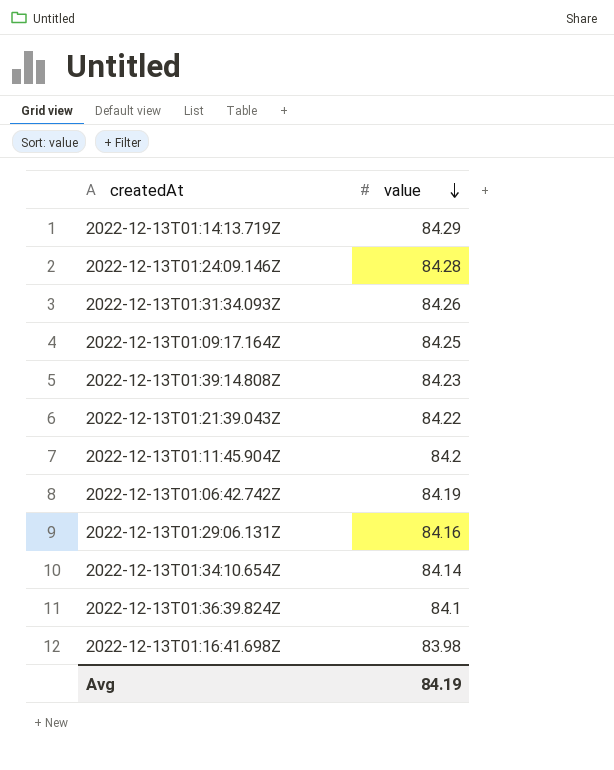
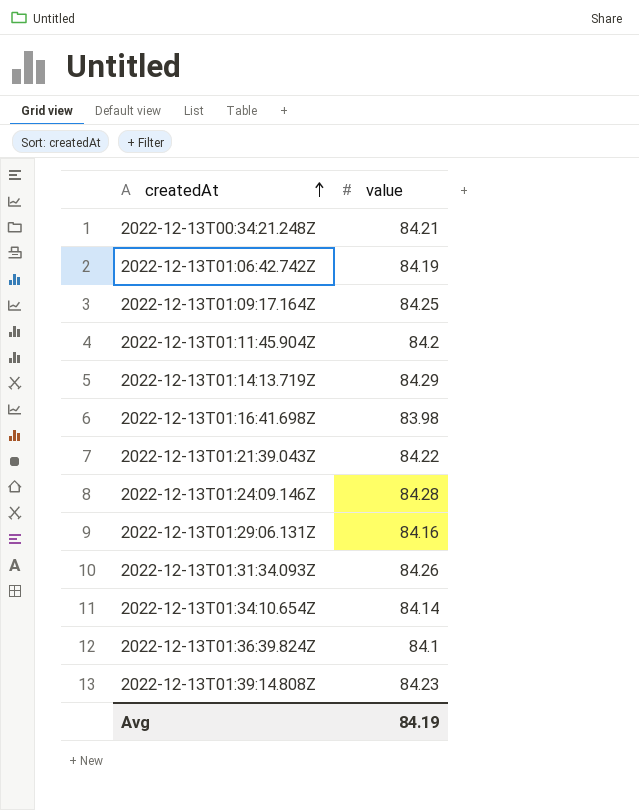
row order: value descending -> createdAt ascending
row 2022-12-13T00:34:21.248Z: none -> 84.21

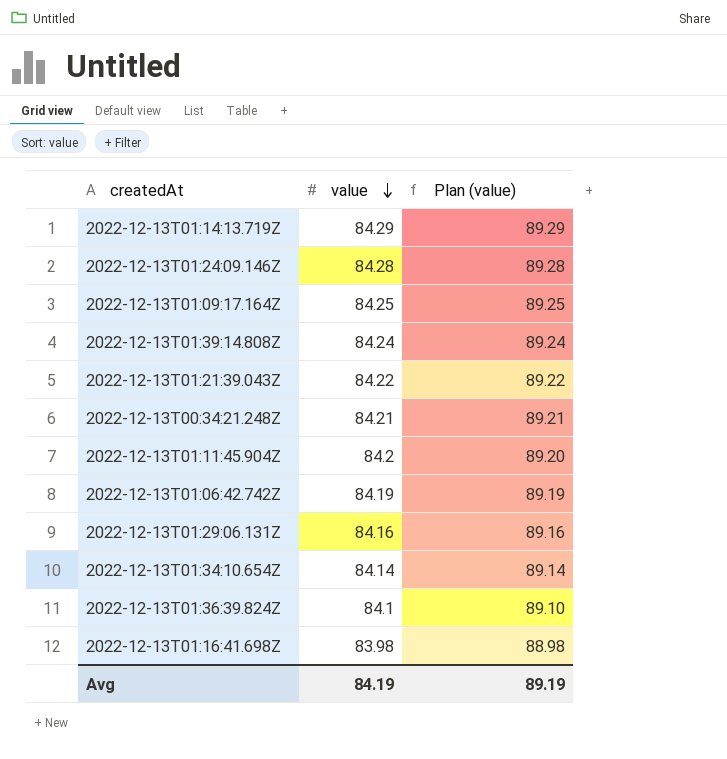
row order: createdAt ascending -> value descending
column Plan (value) | formula: none -> [value] + 5
row 2022-12-13T01:31:34.093Z: 84.26 -> none
2022-12-13T01:39:14.808Z | value: 84.23 -> 84.24

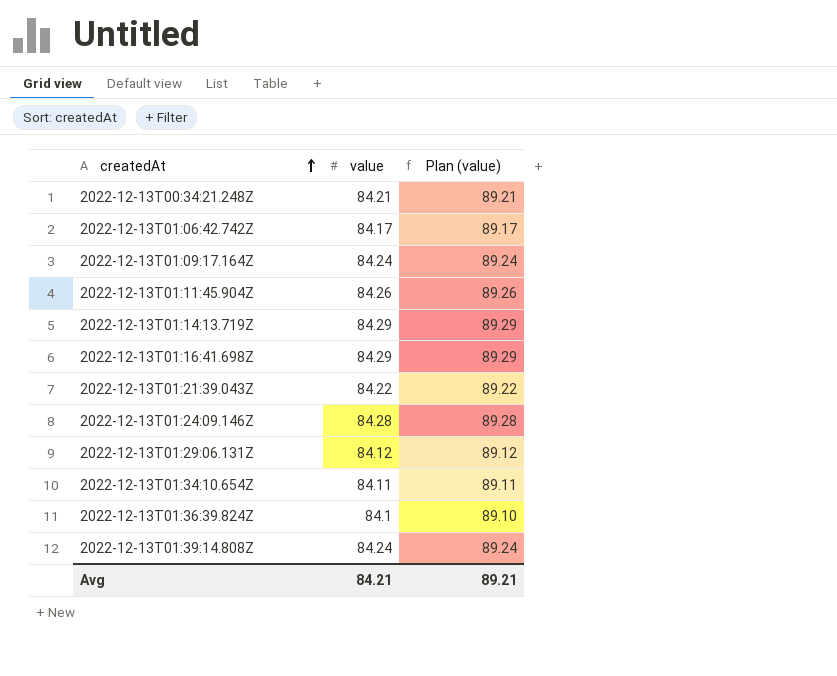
row order: value descending -> createdAt ascending
2022-12-13T01:06:42.742Z | value: 84.19 -> 84.17
2022-12-13T01:06:42.742Z | Plan (value): 89.19 -> 89.17
2022-12-13T01:09:17.164Z | value: 84.25 -> 84.24
2022-12-13T01:09:17.164Z | Plan (value): 89.25 -> 89.24
2022-12-13T01:11:45.904Z | value: 84.2 -> 84.26
2022-12-13T01:11:45.904Z | Plan (value): 89.20 -> 89.26
2022-12-13T01:16:41.698Z | value: 83.98 -> 84.29
2022-12-13T01:16:41.698Z | Plan (value): 88.98 -> 89.29
2022-12-13T01:29:06.131Z | value: 84.16 -> 84.12
2022-12-13T01:29:06.131Z | Plan (value): 89.16 -> 89.12
2022-12-13T01:34:10.654Z | value: 84.14 -> 84.11
2022-12-13T01:34:10.654Z | Plan (value): 89.14 -> 89.11
Avg | value: 84.19 -> 84.21
Avg | Plan (value): 89.19 -> 89.21

